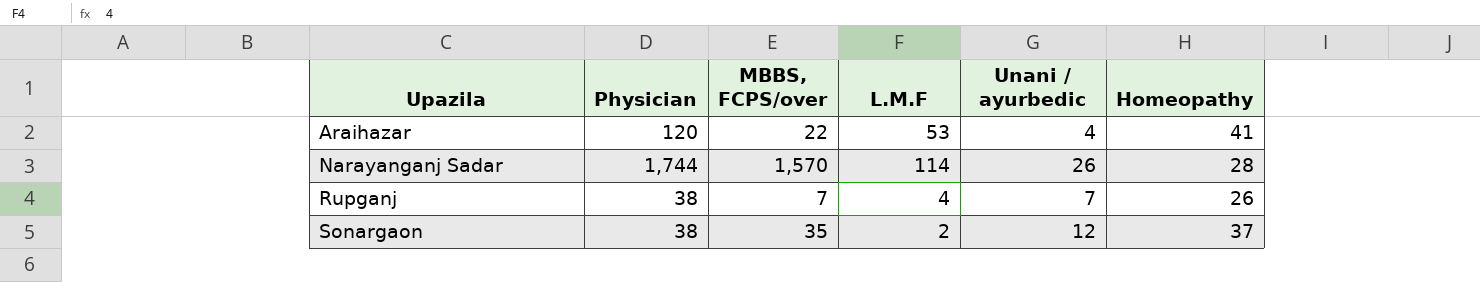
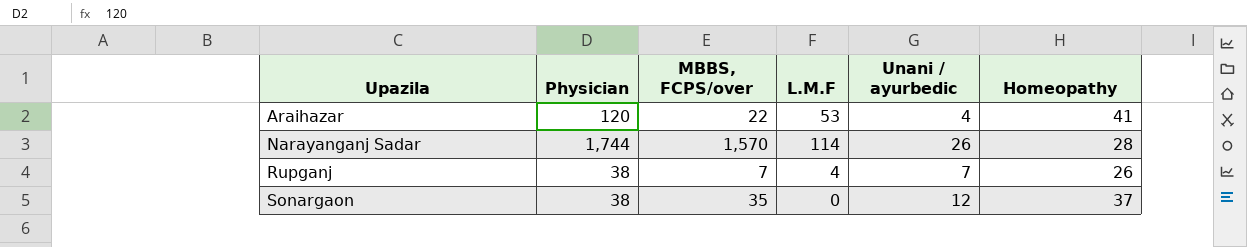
Sonargaon | L.M.F: 2 -> 0

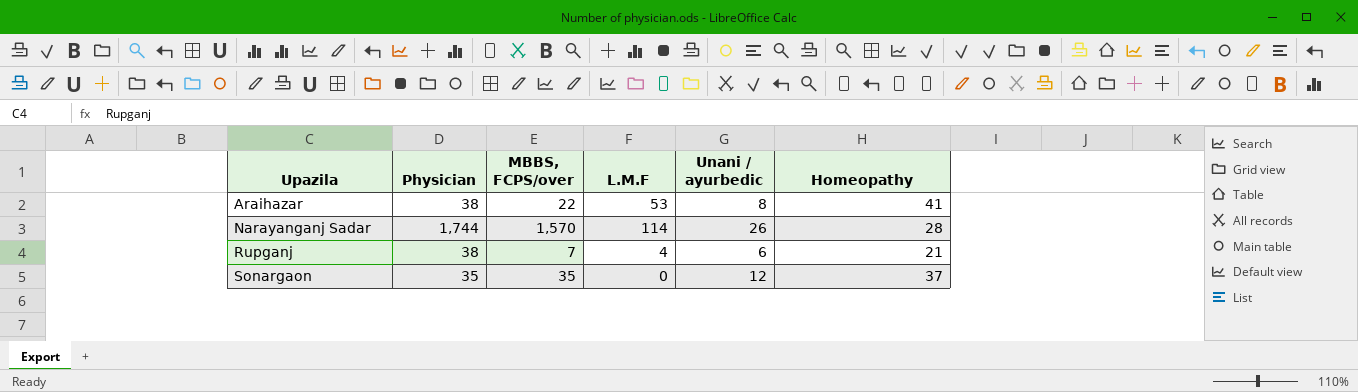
Araihazar | Physician: 120 -> 38
Araihazar | Unani / ayurbedic: 4 -> 8
Rupganj | Unani / ayurbedic: 7 -> 6
Rupganj | Homeopathy: 26 -> 21
Sonargaon | Physician: 38 -> 35

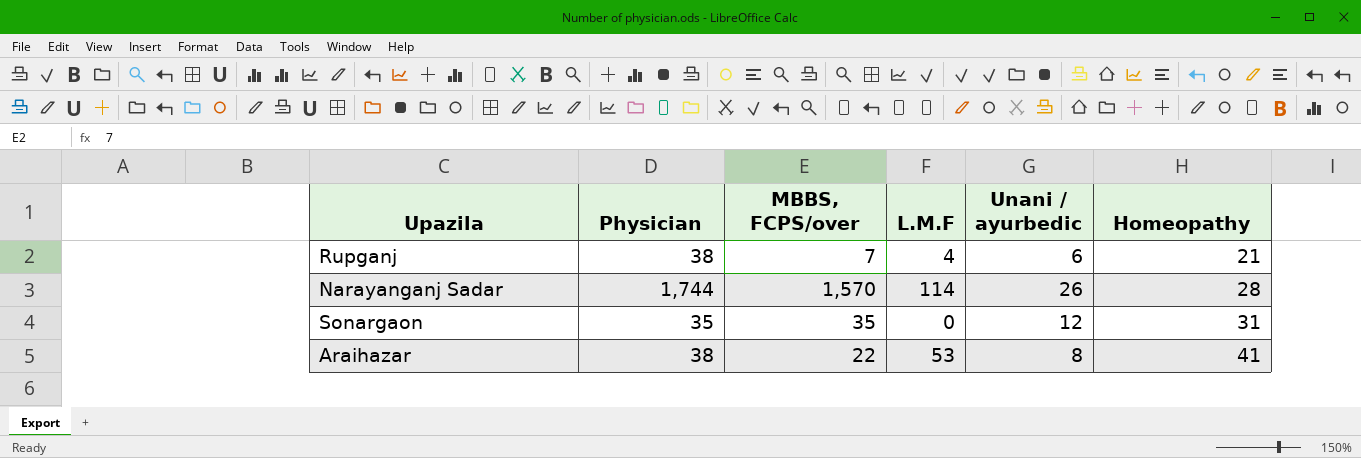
row order: Upazila ascending -> Homeopathy ascending
Sonargaon | Homeopathy: 37 -> 31

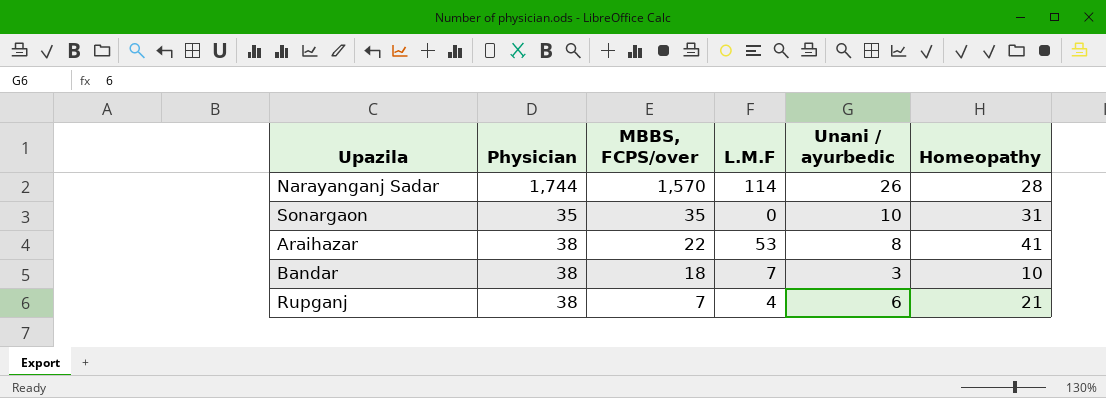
row order: Homeopathy ascending -> MBBS, FCPS/over descending
Sonargaon | Unani / ayurbedic: 12 -> 10
row Bandar: none -> 38 | 18 | 7 | 3 | 10

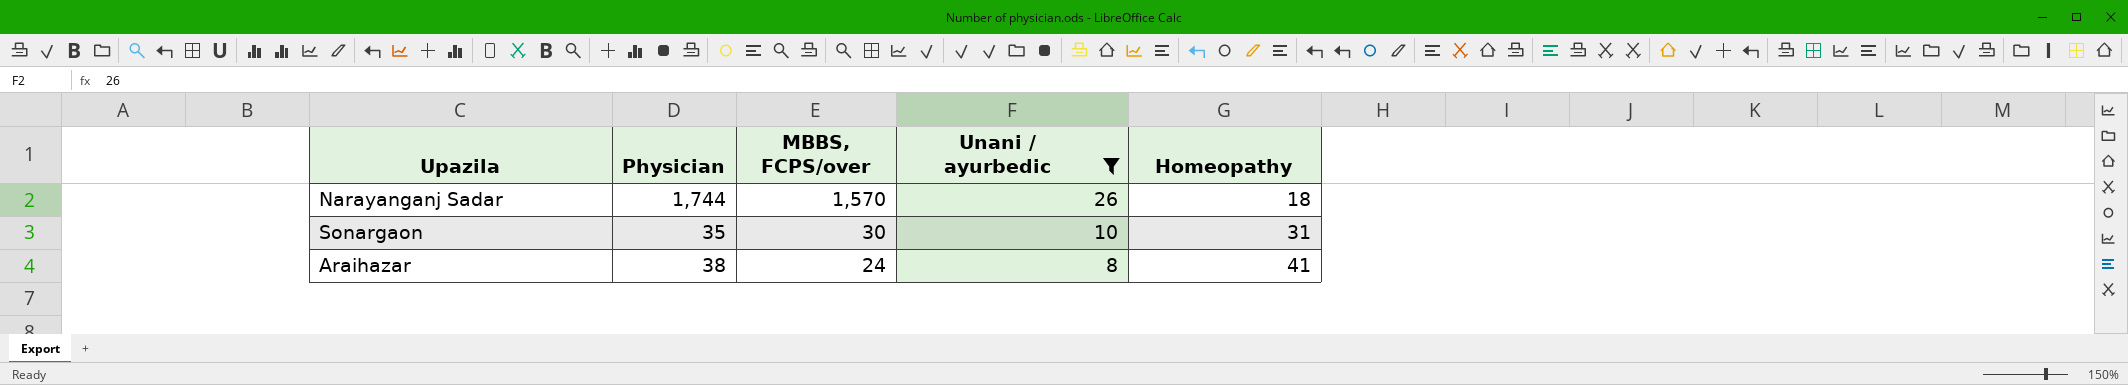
filter: none -> Unani / ayurbedic >= 8
column L.M.F | position: 4 -> none
Narayanganj Sadar | Homeopathy: 28 -> 18
Sonargaon | MBBS, FCPS/over: 35 -> 30
Araihazar | MBBS, FCPS/over: 22 -> 24

